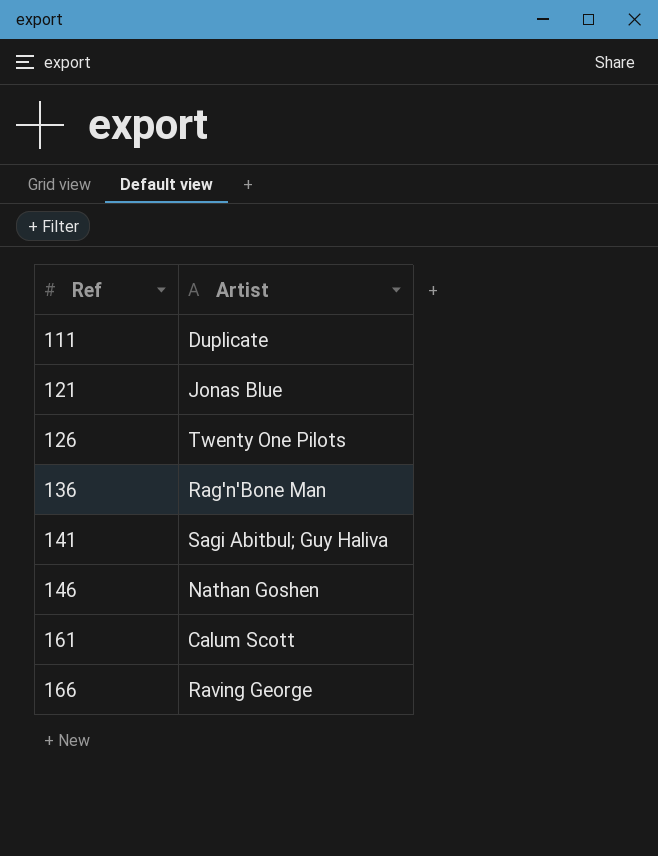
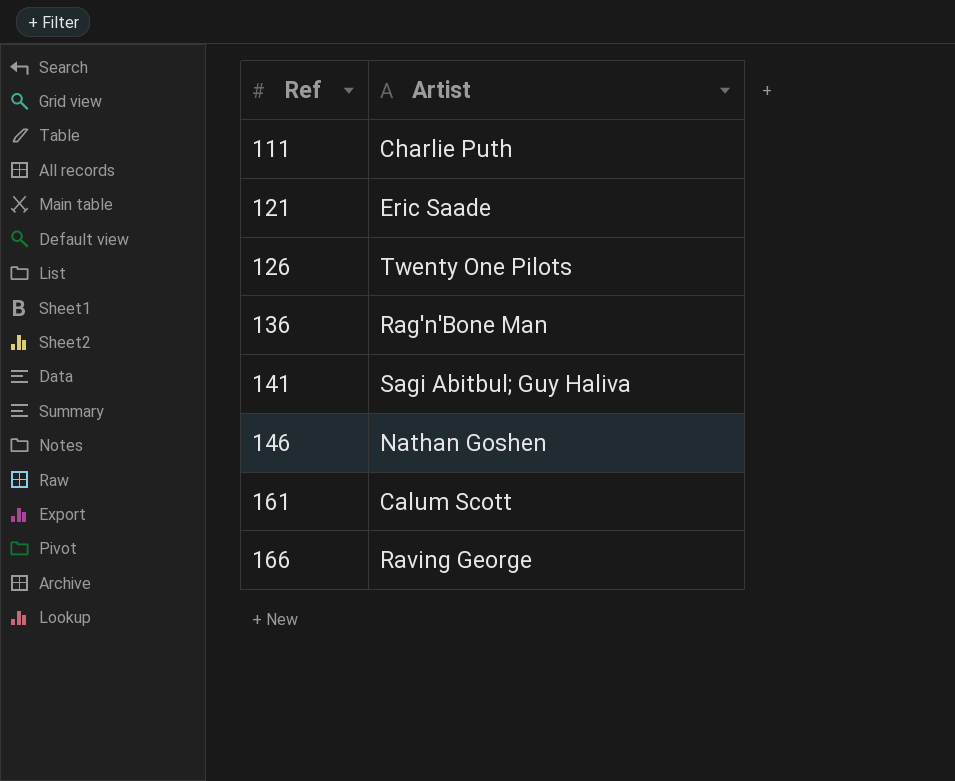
111 | Artist: Duplicate -> Charlie Puth
121 | Artist: Jonas Blue -> Eric Saade

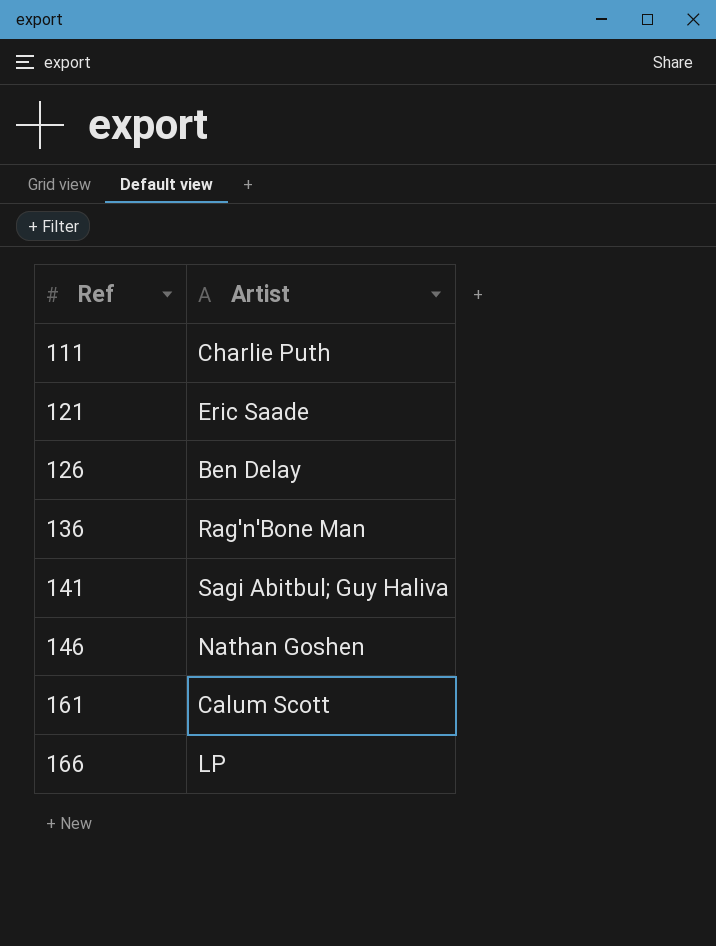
126 | Artist: Twenty One Pilots -> Ben Delay
166 | Artist: Raving George -> LP

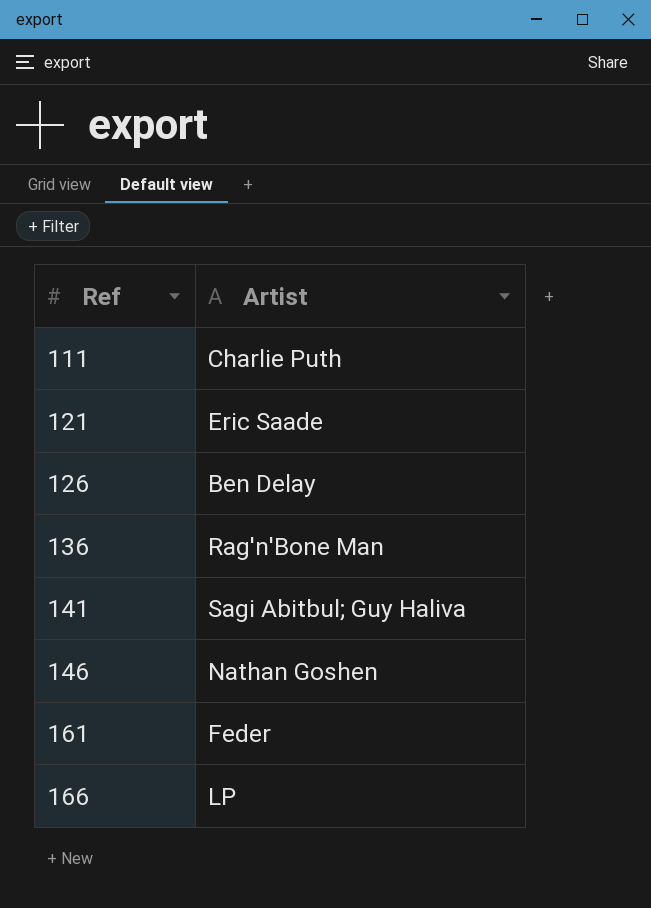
161 | Artist: Calum Scott -> Feder

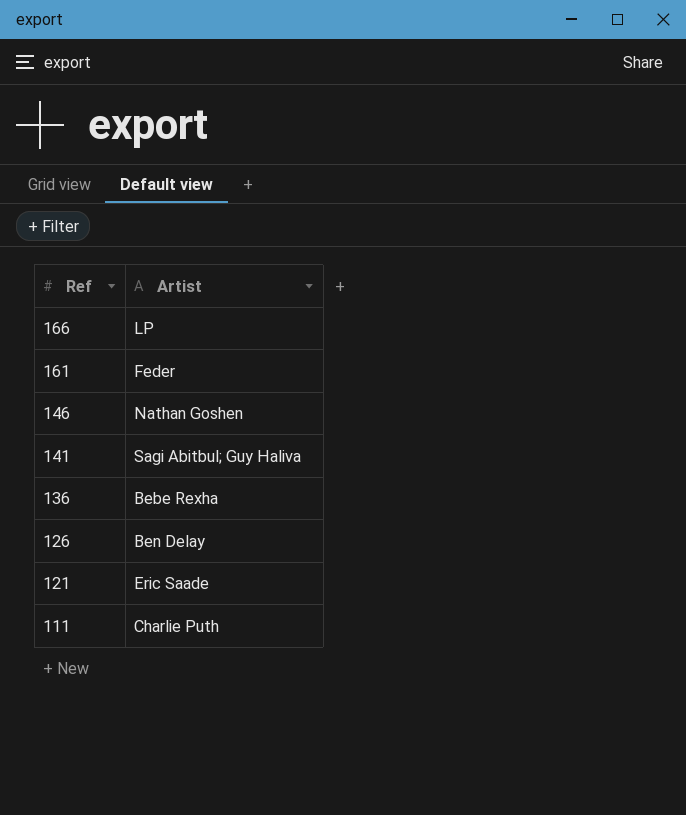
row order: Ref ascending -> Ref descending
136 | Artist: Rag'n'Bone Man -> Bebe Rexha

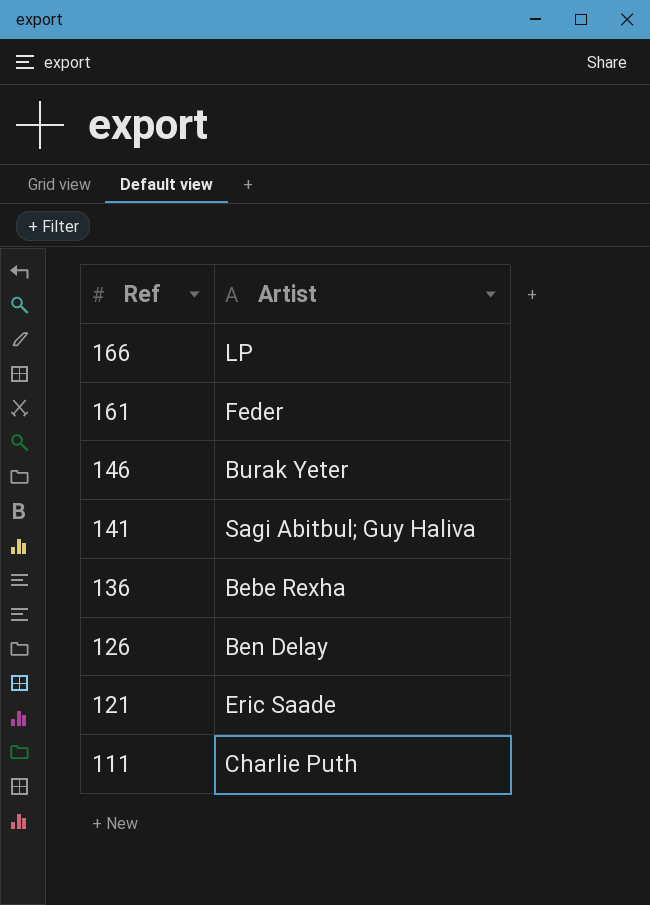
146 | Artist: Nathan Goshen -> Burak Yeter

